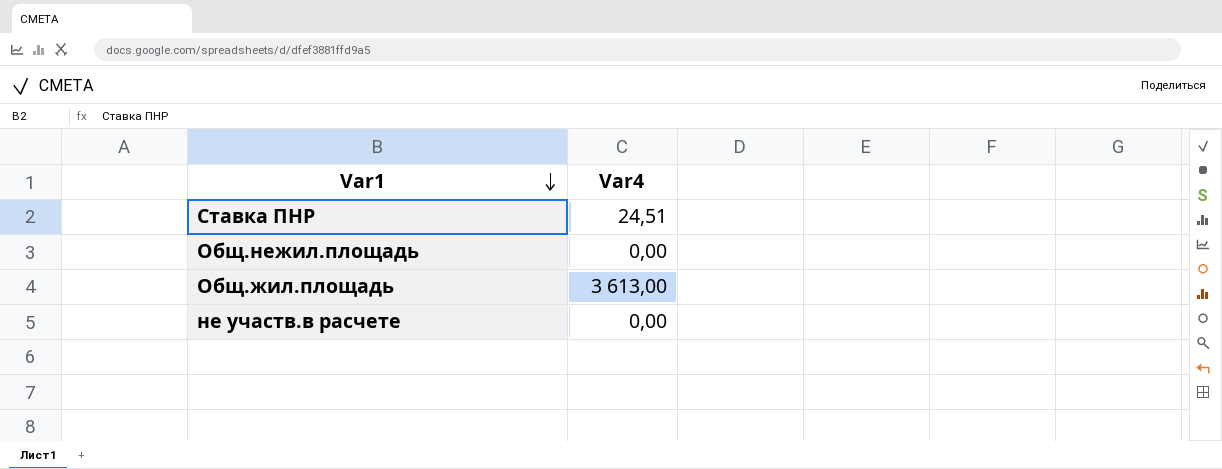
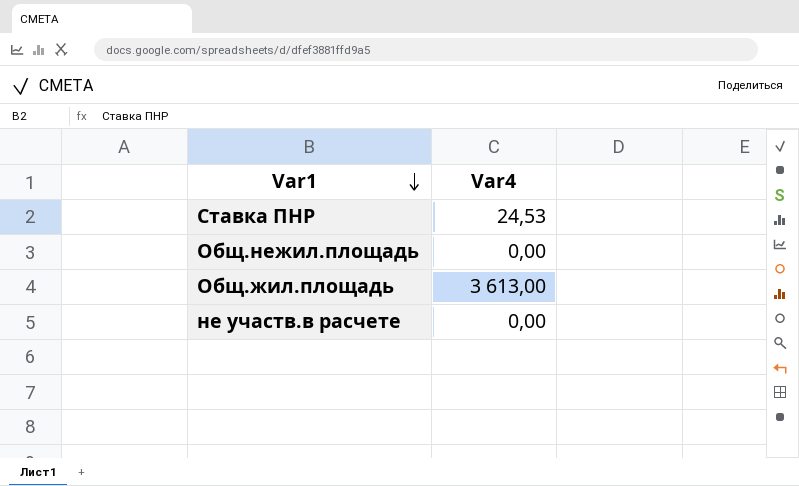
Ставка ПНР | Var4: 24,51 -> 24,53

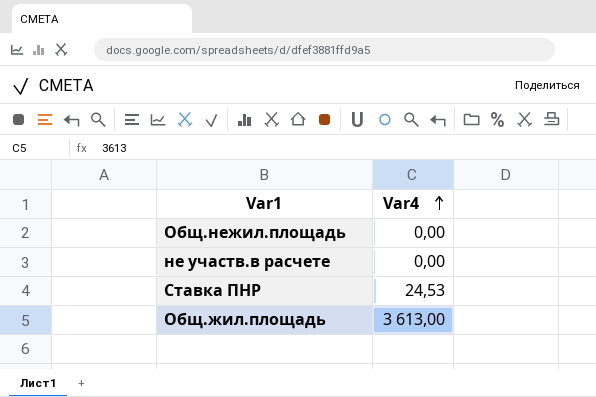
row order: Var1 descending -> Var4 ascending

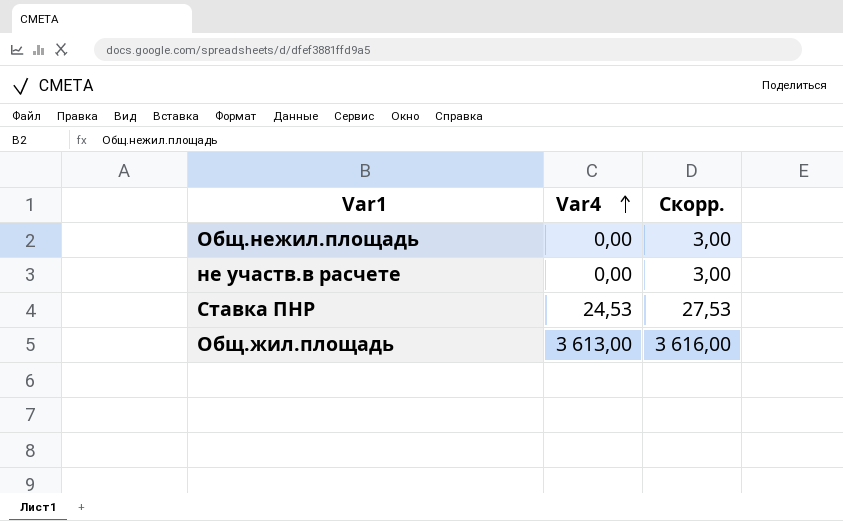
column Скорр. | formula: none -> [Var4] + 3

